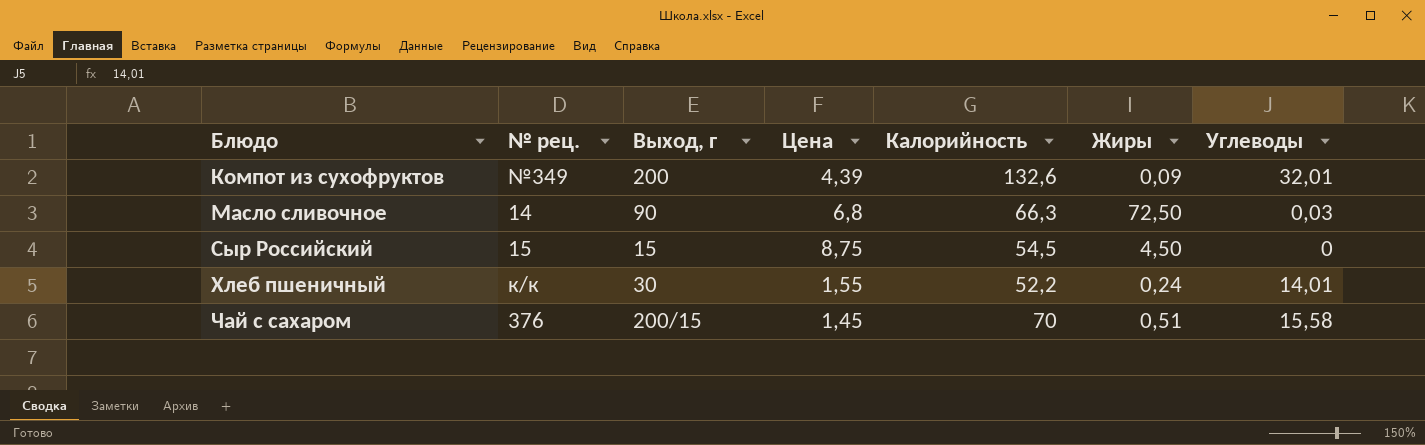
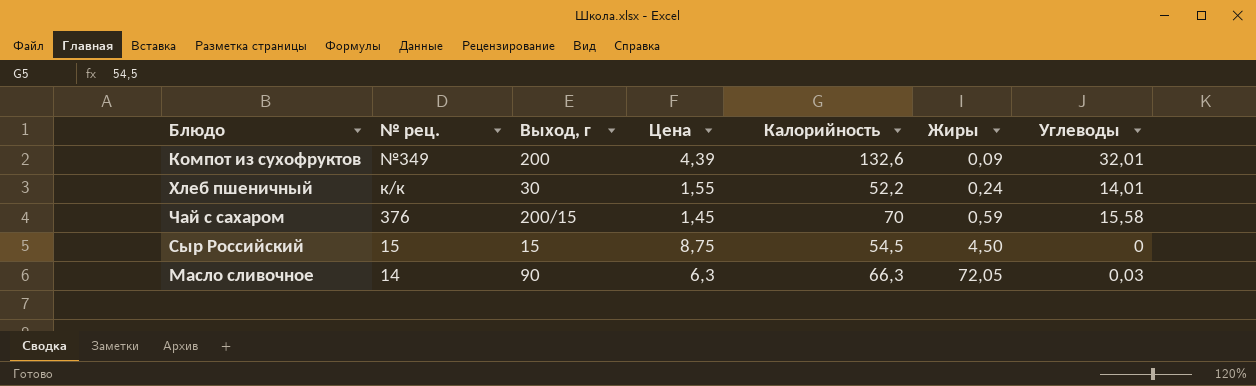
row order: Блюдо ascending -> Жиры ascending
Чай с сахаром | Жиры: 0,51 -> 0,59
Масло сливочное | Цена: 6,8 -> 6,3
Масло сливочное | Жиры: 72,50 -> 72,05

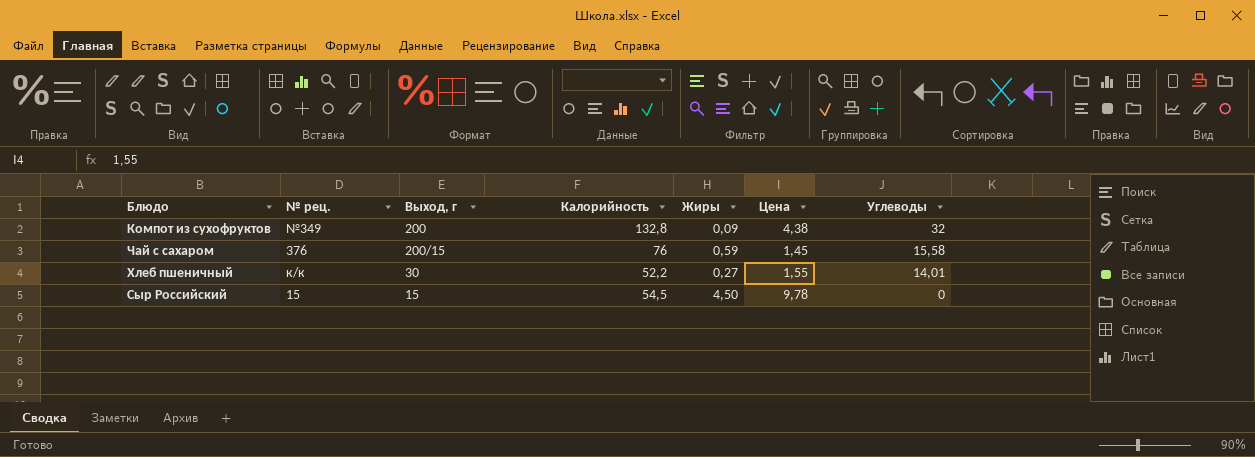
row order: Жиры ascending -> Углеводы descending
column Цена | position: 4 -> 6
row Масло сливочное: 14 | 90 | 6,3 | 66,3 | 72,05 | 0,03 -> none
Компот из сухофруктов | Калорийность: 132,6 -> 132,8
Компот из сухофруктов | Цена: 4,39 -> 4,38
Компот из сухофруктов | Углеводы: 32,01 -> 32
Чай с сахаром | Калорийность: 70 -> 76
Хлеб пшеничный | Жиры: 0,24 -> 0,27
Сыр Российский | Цена: 8,75 -> 9,78

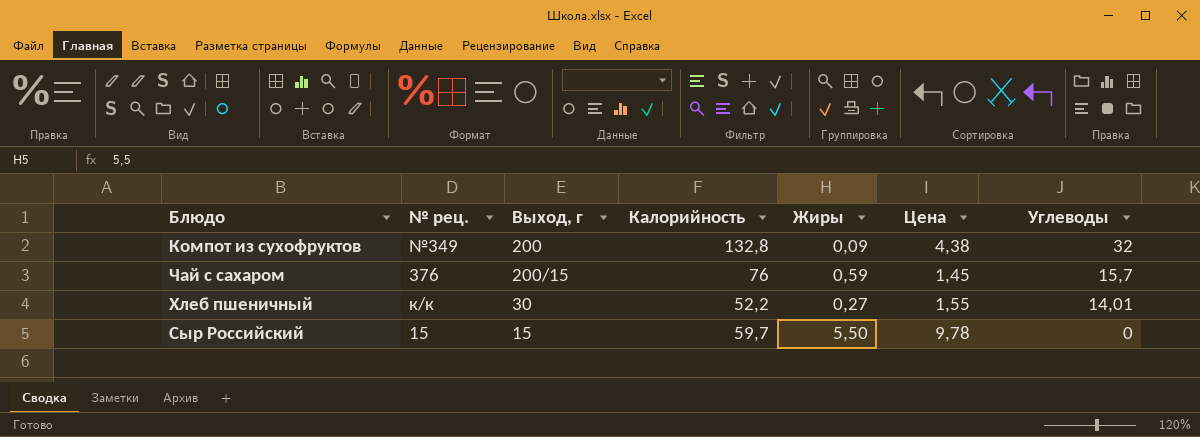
Чай с сахаром | Углеводы: 15,58 -> 15,7
Сыр Российский | Калорийность: 54,5 -> 59,7
Сыр Российский | Жиры: 4,50 -> 5,50

